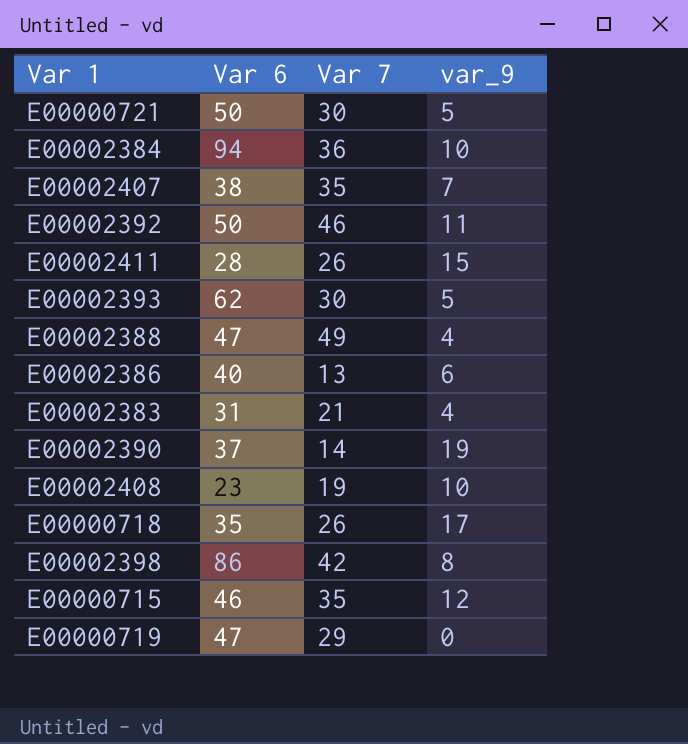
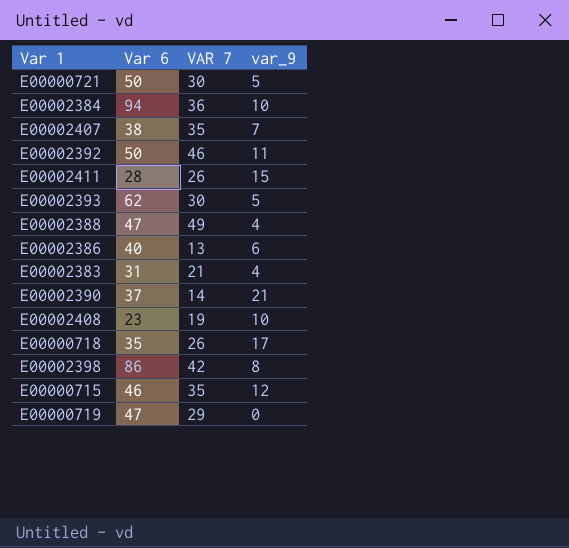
column name: Var 7 -> VAR 7
E00002390 | var_9: 19 -> 21

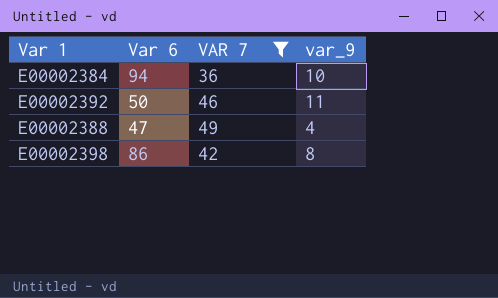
filter: none -> VAR 7 >= 36

